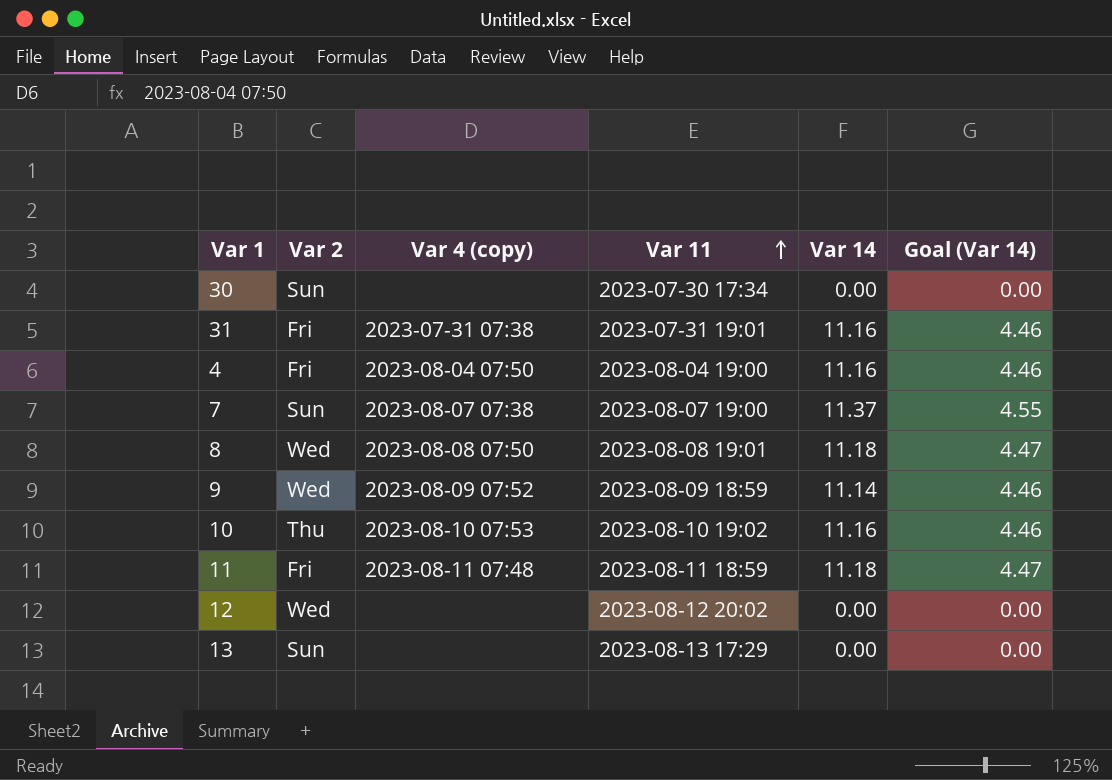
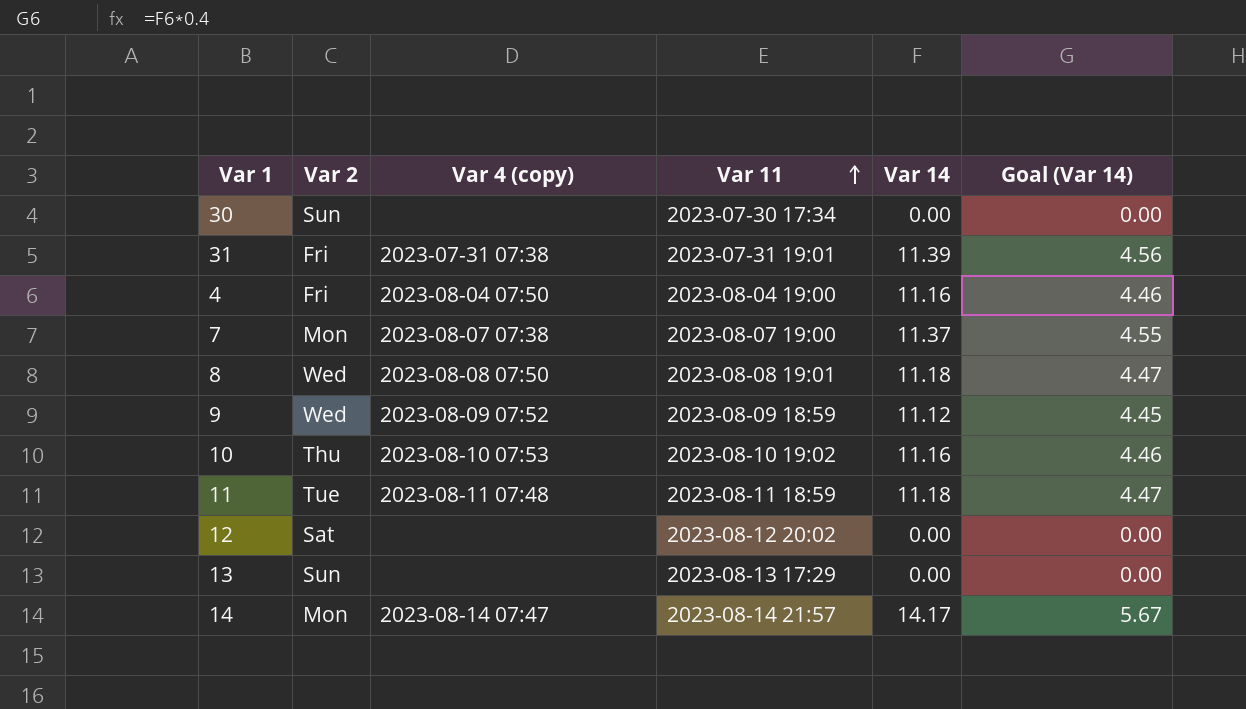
31 | Var 14: 11.16 -> 11.39
31 | Goal (Var 14): 4.46 -> 4.56
7 | Var 2: Sun -> Mon
9 | Var 14: 11.14 -> 11.12
9 | Goal (Var 14): 4.46 -> 4.45
11 | Var 2: Fri -> Tue
12 | Var 2: Wed -> Sat
row 14: none -> Mon | 2023-08-14 07:47 | 2023-08-14 21:57 | 14.17 | 5.67

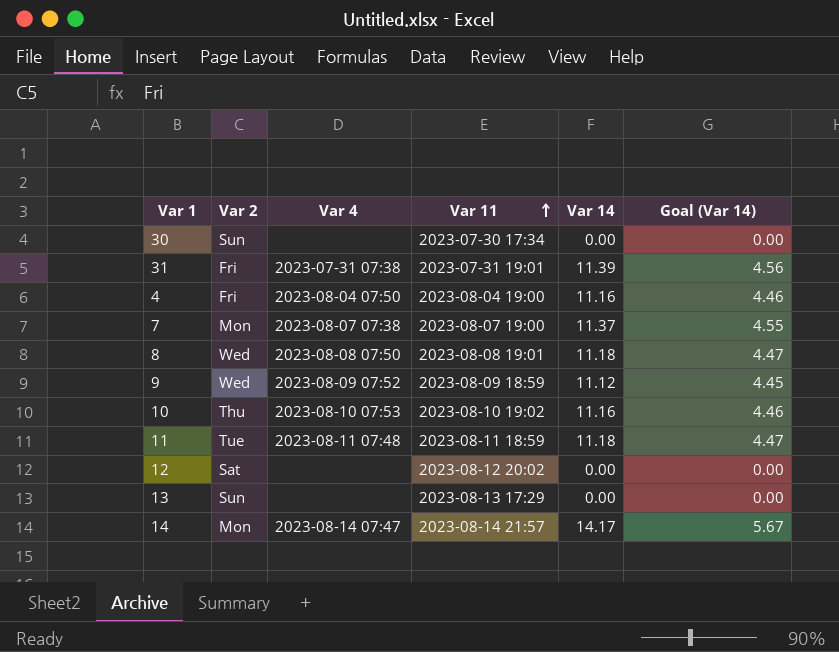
column name: Var 4 (copy) -> Var 4

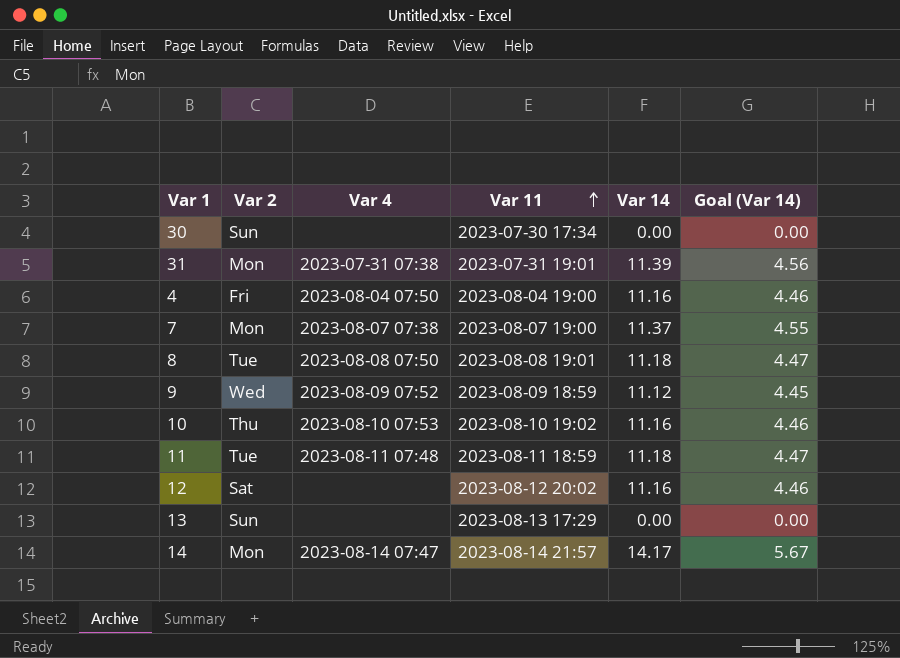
31 | Var 2: Fri -> Mon
8 | Var 2: Wed -> Tue
12 | Var 14: 0.00 -> 11.16
12 | Goal (Var 14): 0.00 -> 4.46

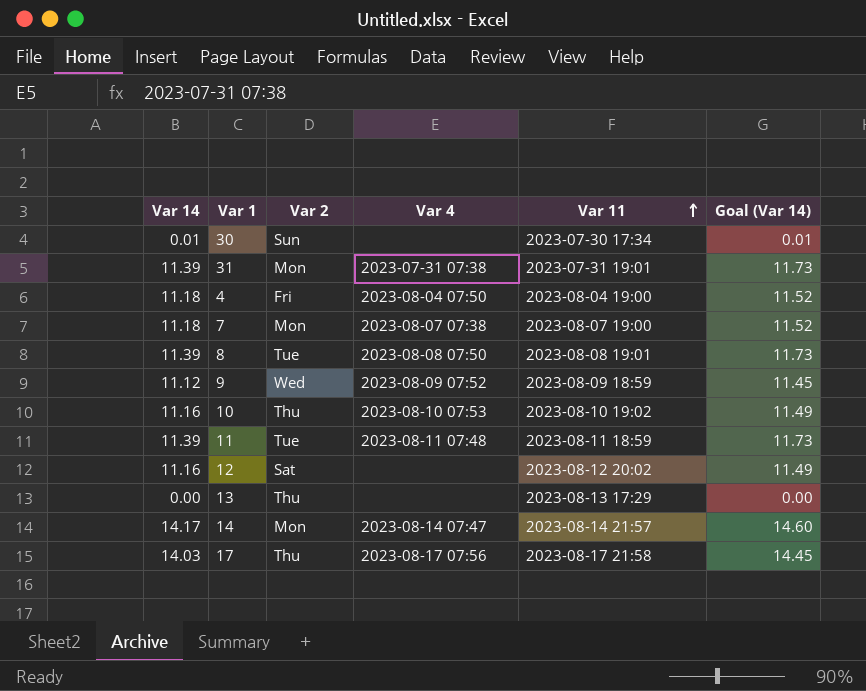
column Var 14 | position: 5 -> 1
column Goal (Var 14) | formula: [Var 14] * 0.4 -> [Var 14] * 1.03
30 | Var 14: 0.00 -> 0.01
4 | Var 14: 11.16 -> 11.18
7 | Var 14: 11.37 -> 11.18
8 | Var 14: 11.18 -> 11.39
11 | Var 14: 11.18 -> 11.39
13 | Var 2: Sun -> Thu
row 17: none -> 14.03 | Thu | 2023-08-17 07:56 | 2023-08-17 21:58 | 14.45

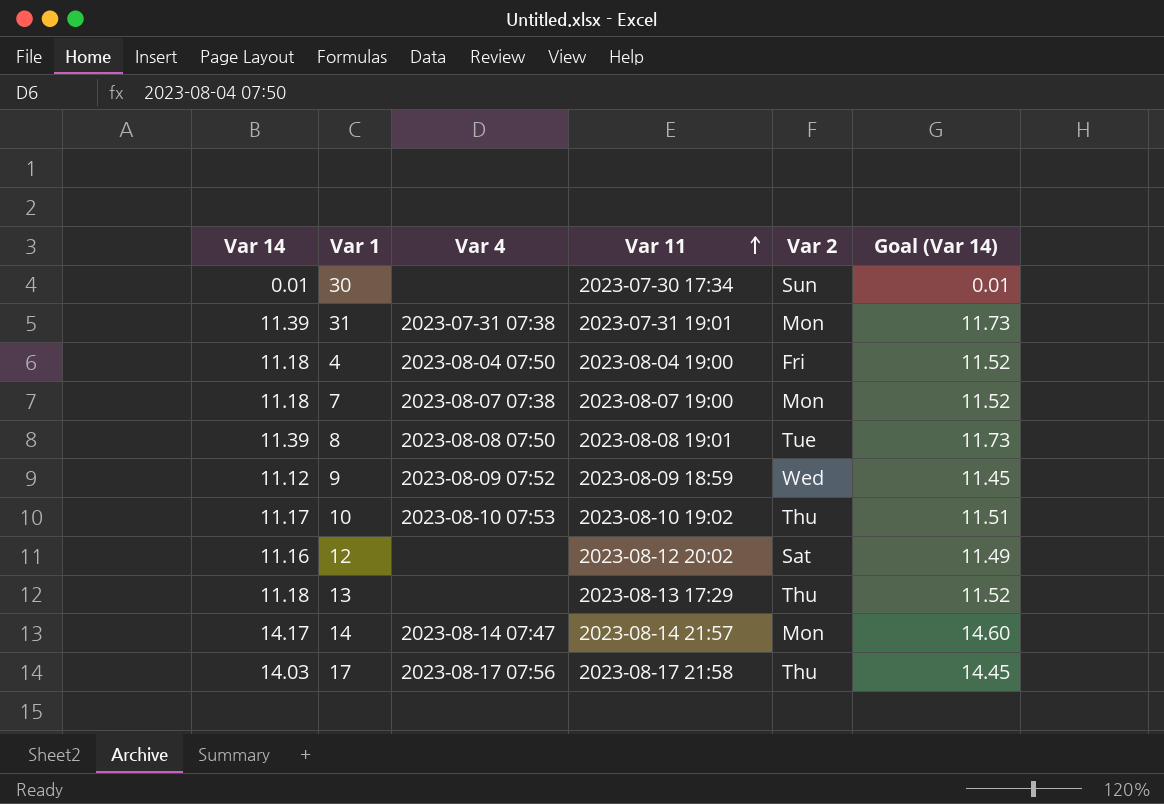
column Var 2 | position: 3 -> 5
row 11: 11.39 | Tue | 2023-08-11 07:48 | 2023-08-11 18:59 | 11.73 -> none
10 | Var 14: 11.16 -> 11.17
10 | Goal (Var 14): 11.49 -> 11.51
13 | Var 14: 0.00 -> 11.18
13 | Goal (Var 14): 0.00 -> 11.52

